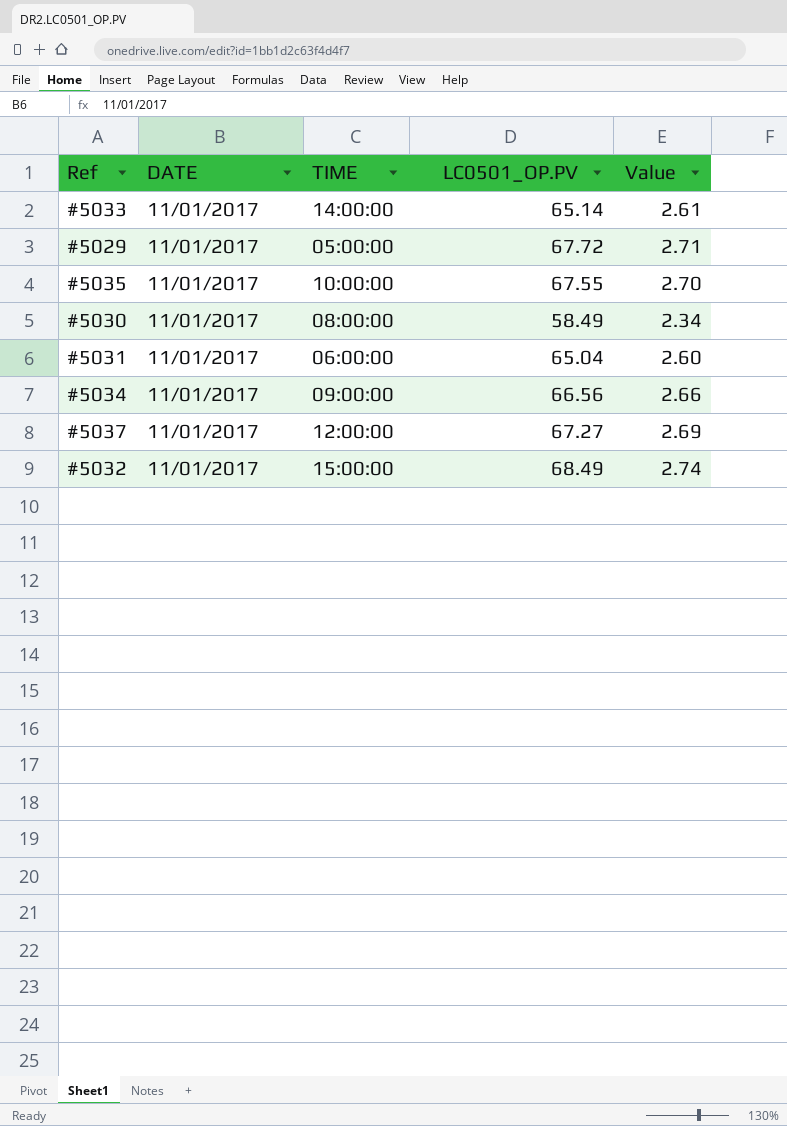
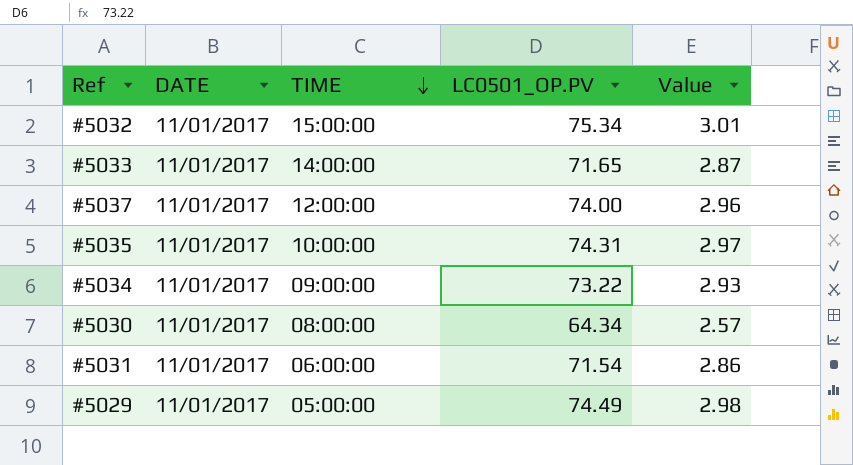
row order: none -> TIME descending
#5032 | LC0501_OP.PV: 68.49 -> 75.34
#5032 | Value: 2.74 -> 3.01
#5033 | LC0501_OP.PV: 65.14 -> 71.65
#5033 | Value: 2.61 -> 2.87
#5037 | LC0501_OP.PV: 67.27 -> 74.00
#5037 | Value: 2.69 -> 2.96
#5035 | LC0501_OP.PV: 67.55 -> 74.31
#5035 | Value: 2.70 -> 2.97
#5034 | LC0501_OP.PV: 66.56 -> 73.22
#5034 | Value: 2.66 -> 2.93
#5030 | LC0501_OP.PV: 58.49 -> 64.34
#5030 | Value: 2.34 -> 2.57
#5031 | LC0501_OP.PV: 65.04 -> 71.54
#5031 | Value: 2.60 -> 2.86
#5029 | LC0501_OP.PV: 67.72 -> 74.49
#5029 | Value: 2.71 -> 2.98

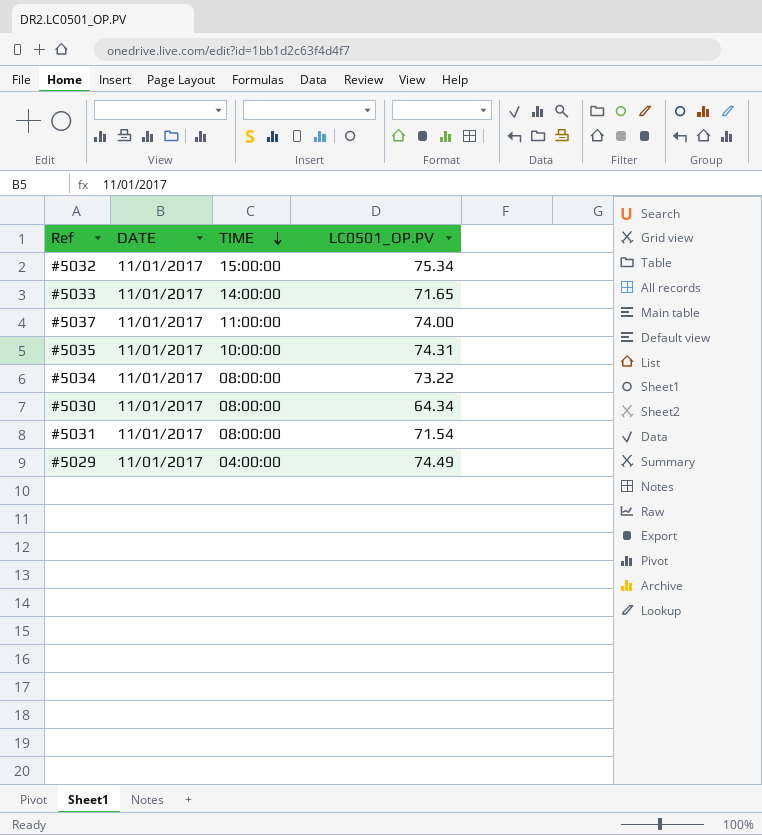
column Value | formula: [LC0501_OP.PV] * 0.04 -> none
#5037 | TIME: 12:00:00 -> 11:00:00
#5034 | TIME: 09:00:00 -> 08:00:00
#5031 | TIME: 06:00:00 -> 08:00:00
#5029 | TIME: 05:00:00 -> 04:00:00

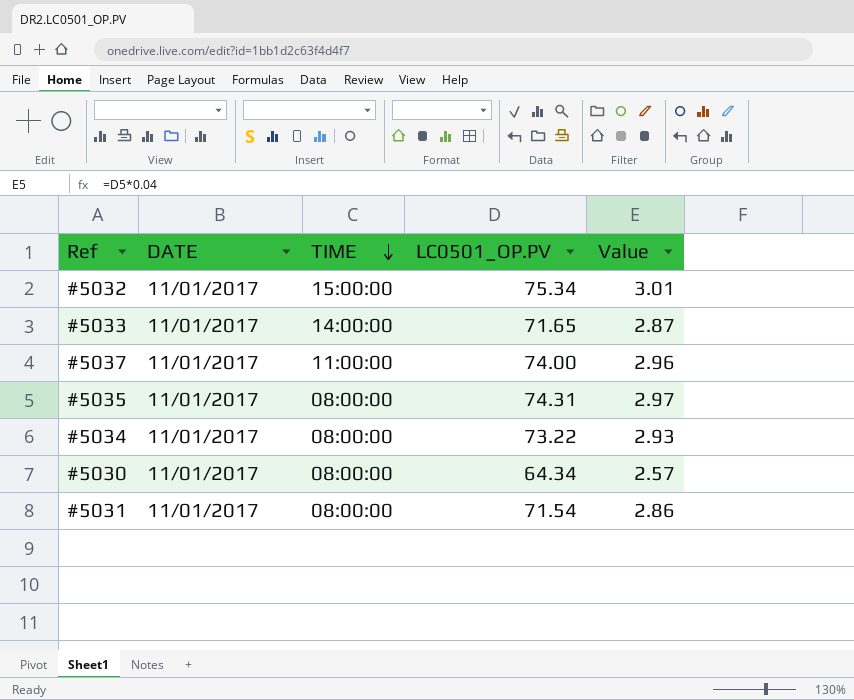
column Value | formula: none -> [LC0501_OP.PV] * 0.04
row #5029: 11/01/2017 | 04:00:00 | 74.49 -> none
#5035 | TIME: 10:00:00 -> 08:00:00

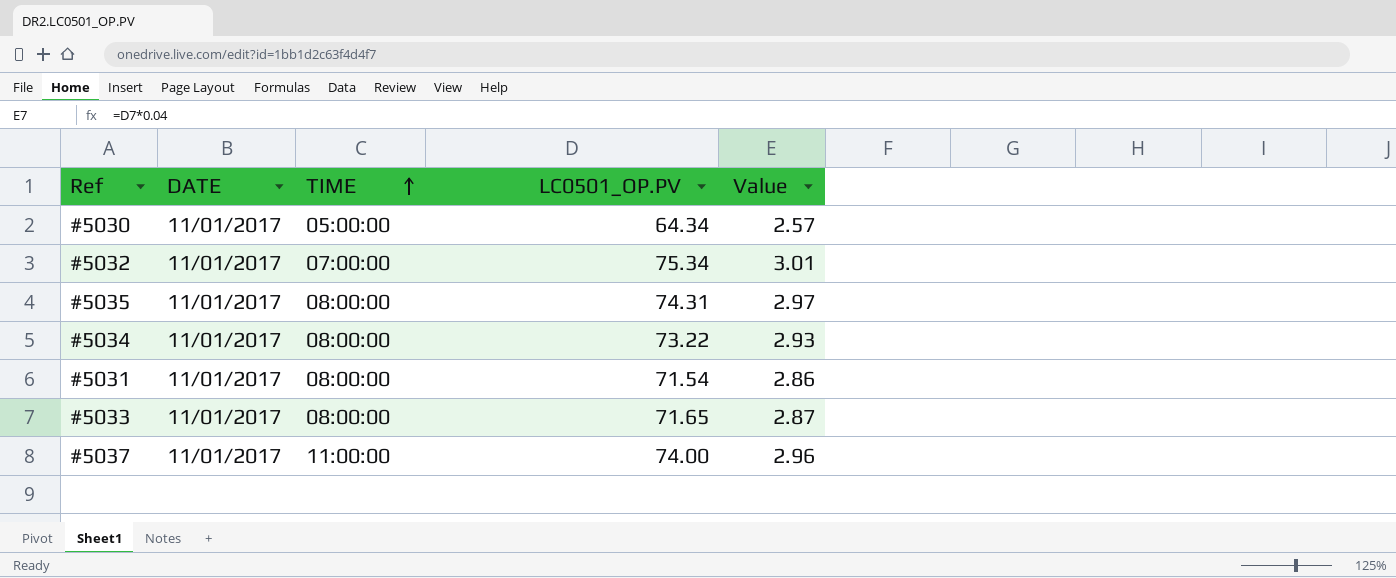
row order: TIME descending -> TIME ascending
#5030 | TIME: 08:00:00 -> 05:00:00
#5032 | TIME: 15:00:00 -> 07:00:00
#5033 | TIME: 14:00:00 -> 08:00:00

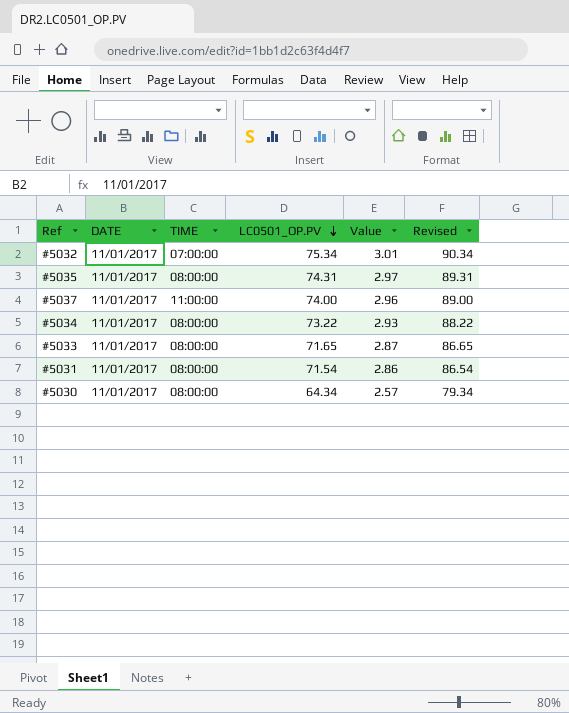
row order: TIME ascending -> LC0501_OP.PV descending
column Revised | formula: none -> [LC0501_OP.PV] + 15
#5030 | TIME: 05:00:00 -> 08:00:00

